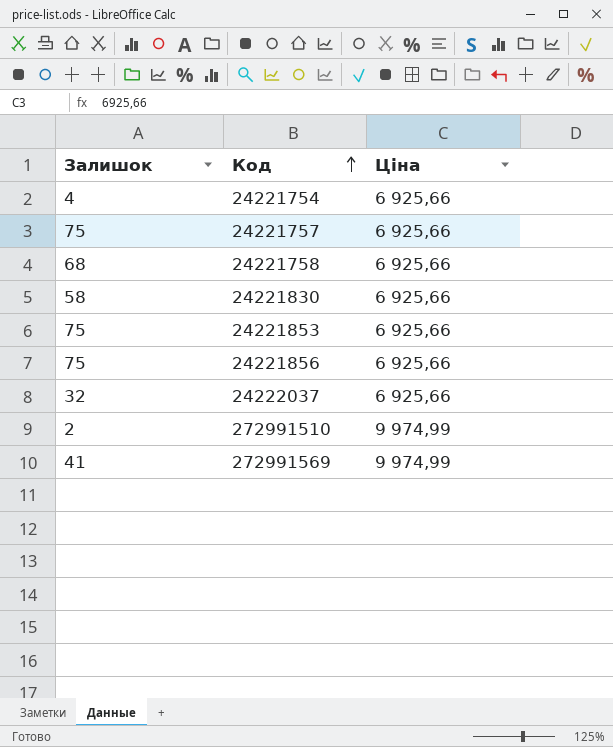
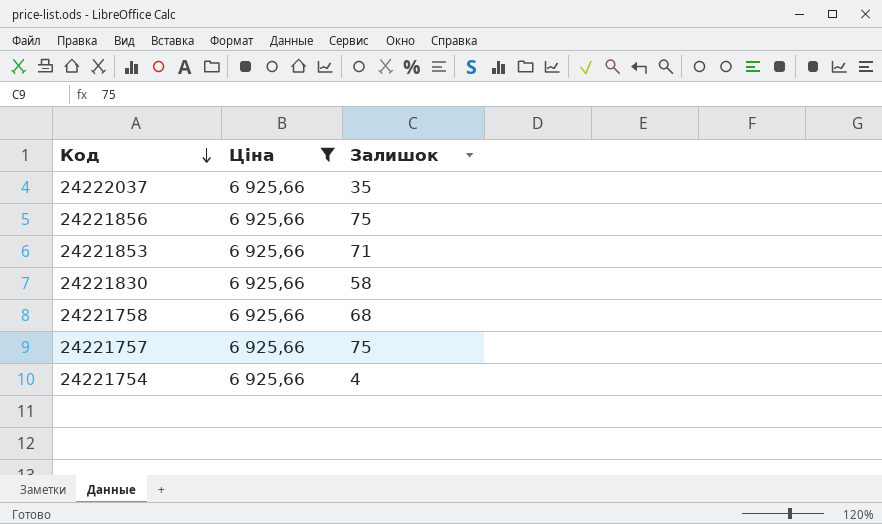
filter: none -> Ціна = 6 925,66
row order: Код ascending -> Код descending
column Залишок | position: 1 -> 3
24222037 | Залишок: 32 -> 35
24221853 | Залишок: 75 -> 71

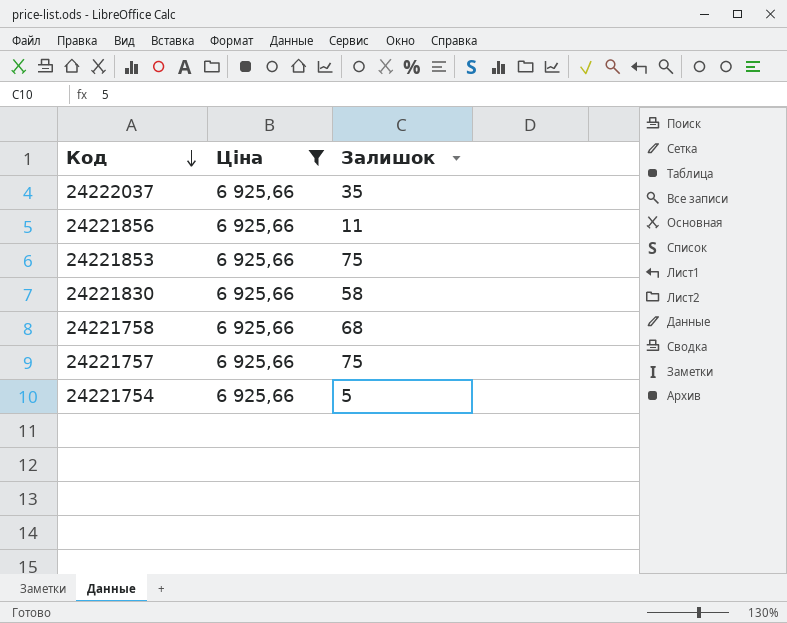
24221856 | Залишок: 75 -> 11
24221853 | Залишок: 71 -> 75
24221754 | Залишок: 4 -> 5

